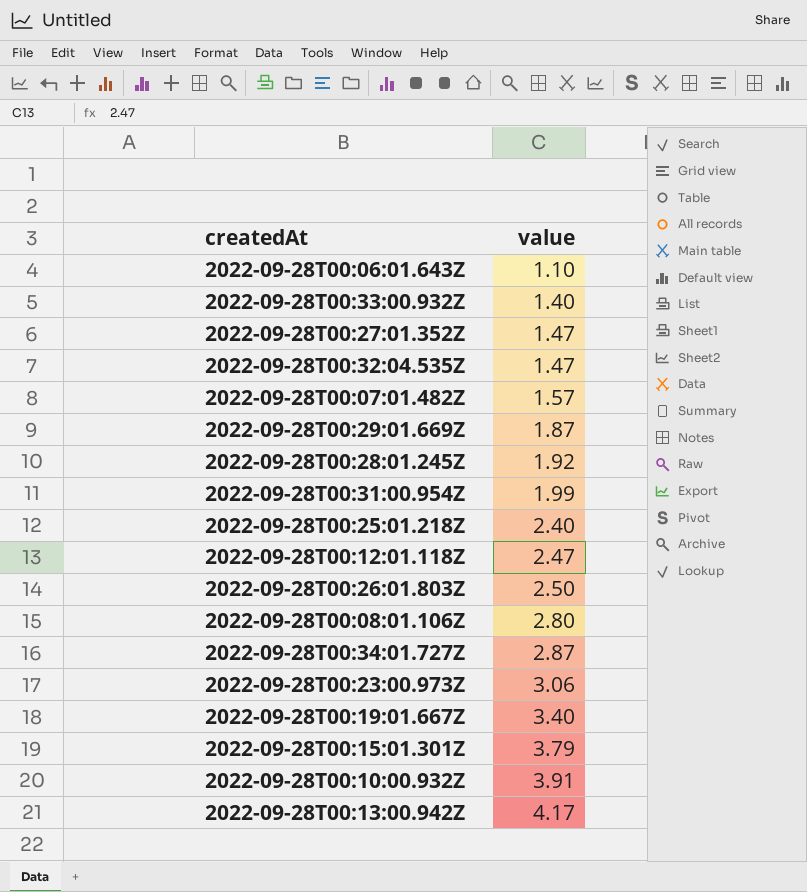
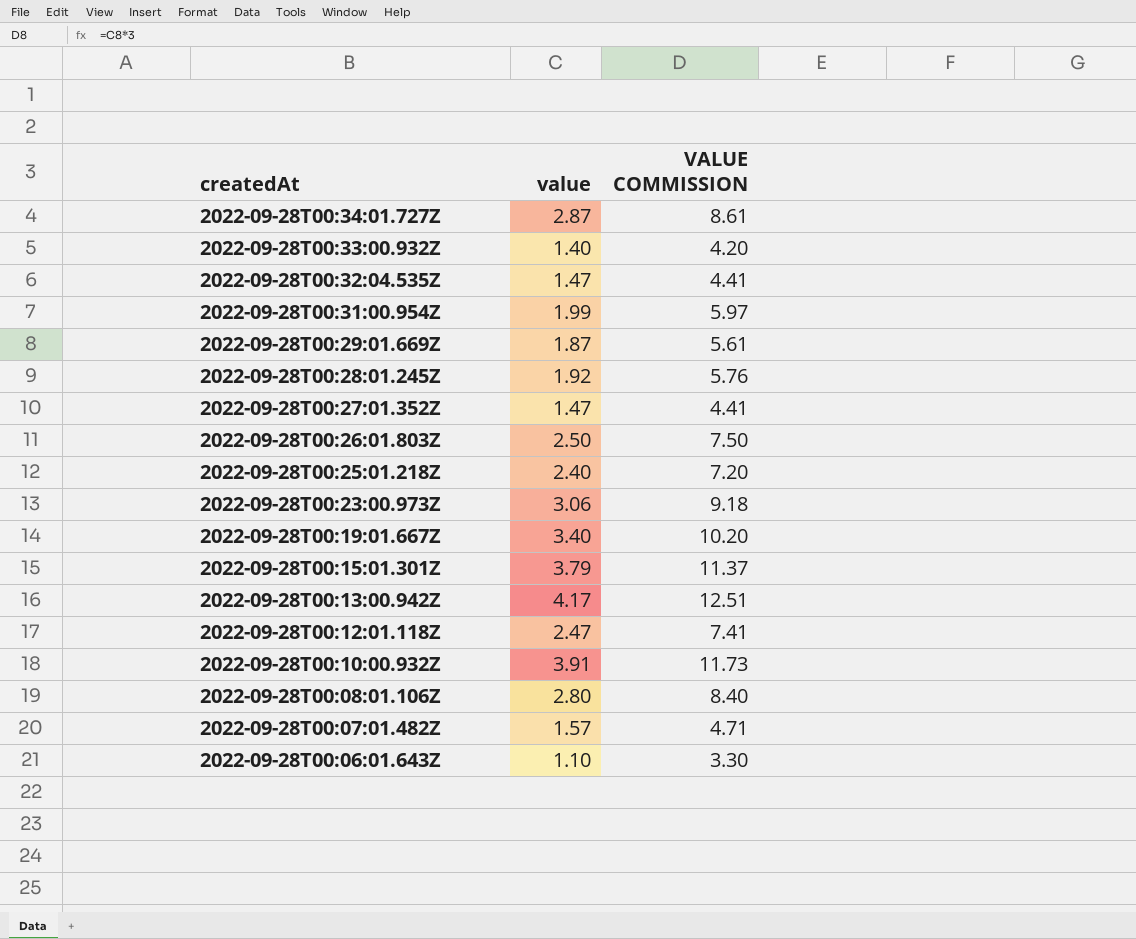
row order: value ascending -> createdAt descending
column VALUE COMMISSION | formula: none -> [value] * 3

